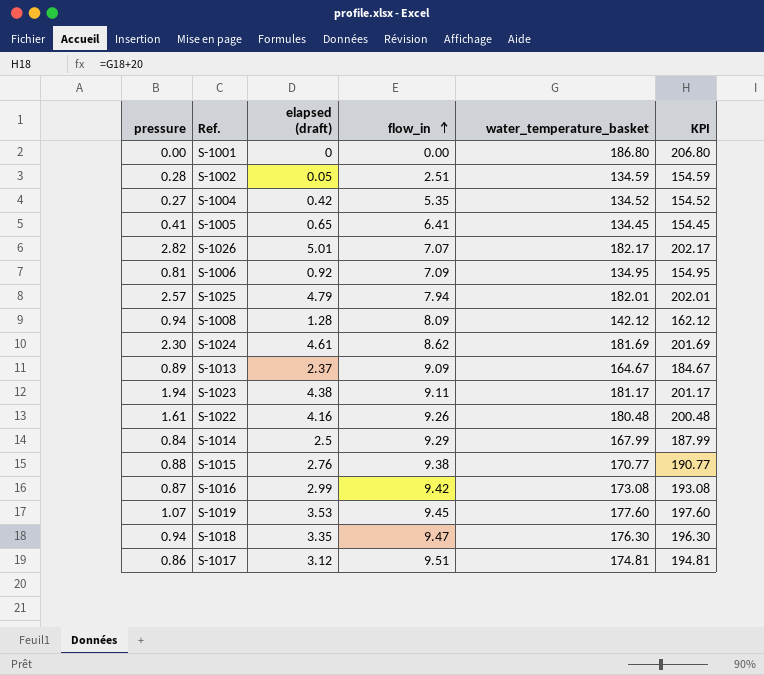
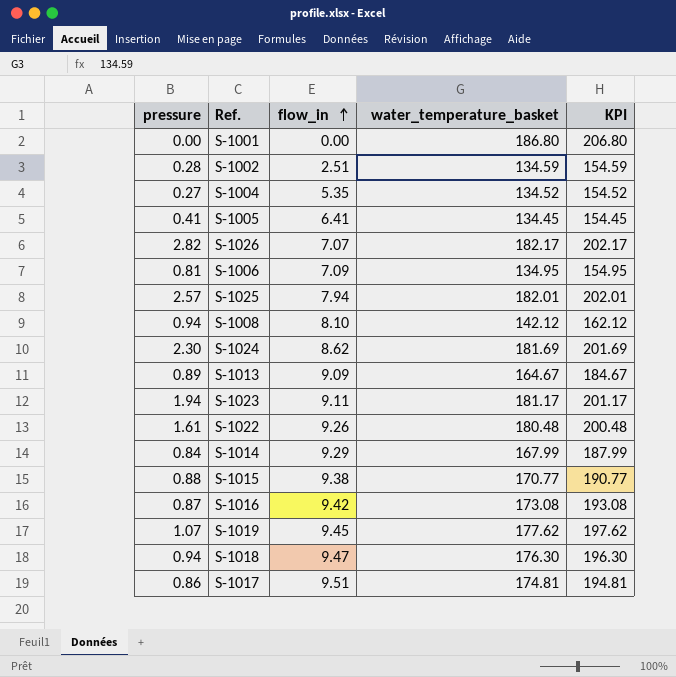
column elapsed (draft) | position: 3 -> none
S-1008 | flow_in: 8.09 -> 8.10
S-1019 | water_temperature_basket: 177.60 -> 177.62
S-1019 | KPI: 197.60 -> 197.62

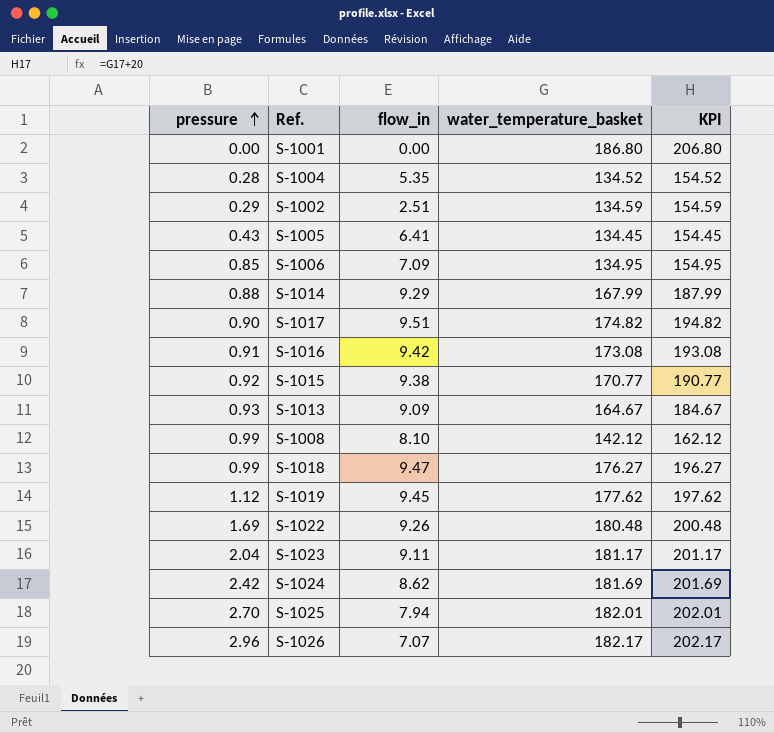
row order: flow_in ascending -> pressure ascending
S-1004 | pressure: 0.27 -> 0.28
S-1002 | pressure: 0.28 -> 0.29
S-1005 | pressure: 0.41 -> 0.43
S-1006 | pressure: 0.81 -> 0.85
S-1014 | pressure: 0.84 -> 0.88
S-1017 | pressure: 0.86 -> 0.90
S-1017 | water_temperature_basket: 174.81 -> 174.82
S-1017 | KPI: 194.81 -> 194.82
S-1016 | pressure: 0.87 -> 0.91
S-1015 | pressure: 0.88 -> 0.92
S-1013 | pressure: 0.89 -> 0.93
S-1008 | pressure: 0.94 -> 0.99
S-1018 | pressure: 0.94 -> 0.99
S-1018 | water_temperature_basket: 176.30 -> 176.27
S-1018 | KPI: 196.30 -> 196.27
S-1019 | pressure: 1.07 -> 1.12
S-1022 | pressure: 1.61 -> 1.69
S-1023 | pressure: 1.94 -> 2.04
S-1024 | pressure: 2.30 -> 2.42
S-1025 | pressure: 2.57 -> 2.70
S-1026 | pressure: 2.82 -> 2.96

